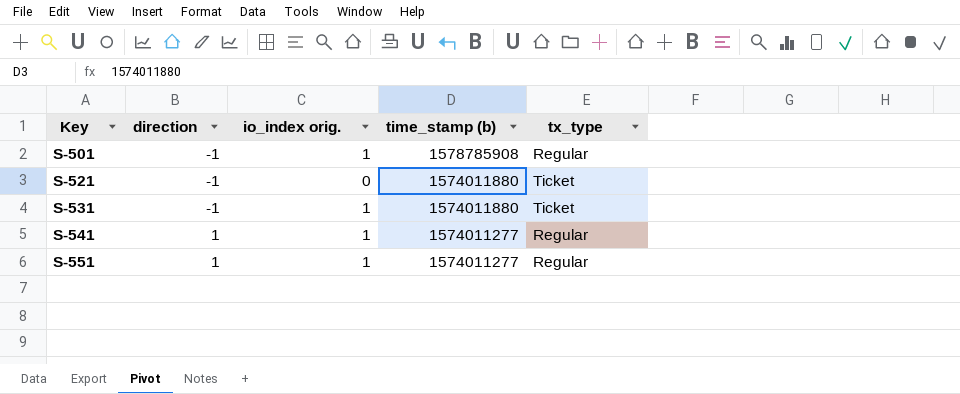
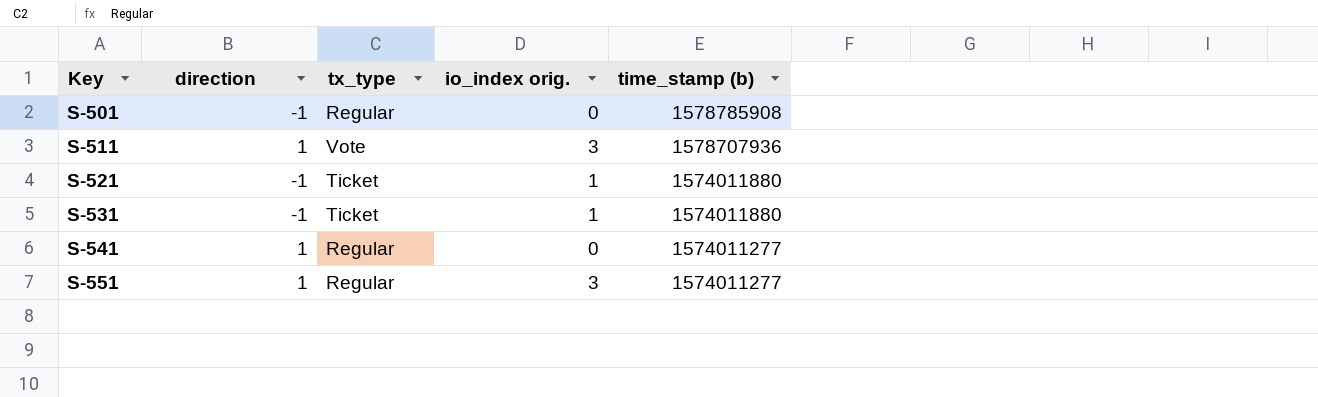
column tx_type | position: 5 -> 3
S-501 | io_index orig.: 1 -> 0
row S-511: none -> 1 | Vote | 3 | 1578707936
S-521 | io_index orig.: 0 -> 1
S-541 | io_index orig.: 1 -> 0
S-551 | io_index orig.: 1 -> 3

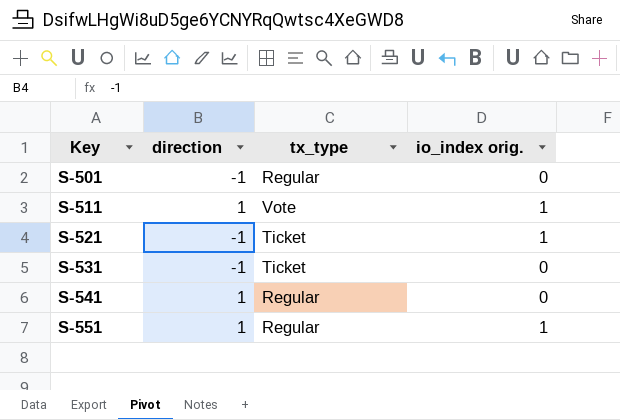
column time_stamp (b) | position: 5 -> none
S-511 | io_index orig.: 3 -> 1
S-531 | io_index orig.: 1 -> 0
S-551 | io_index orig.: 3 -> 1

